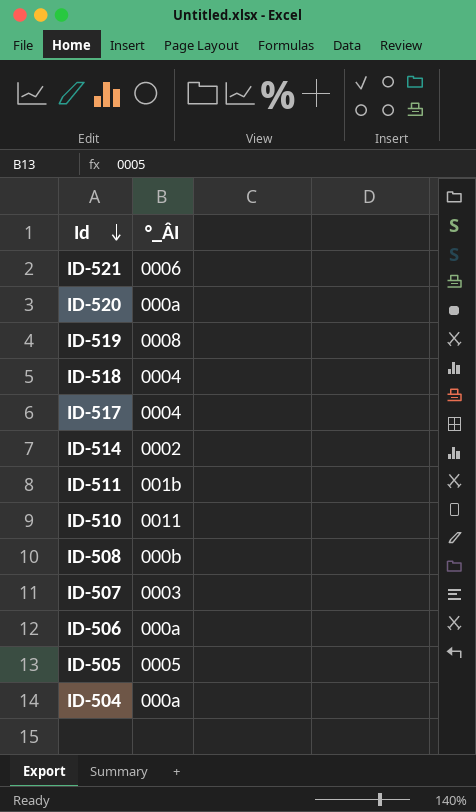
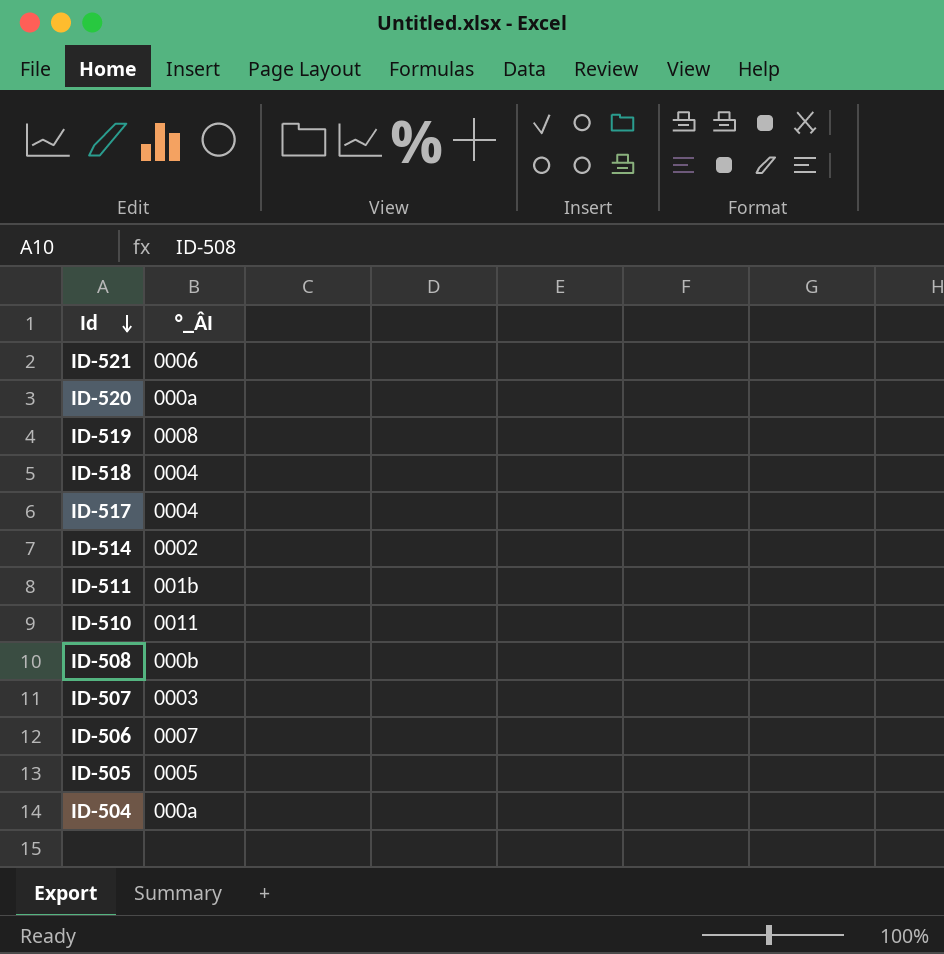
ID-506 | °_ÂI: 000a -> 0007

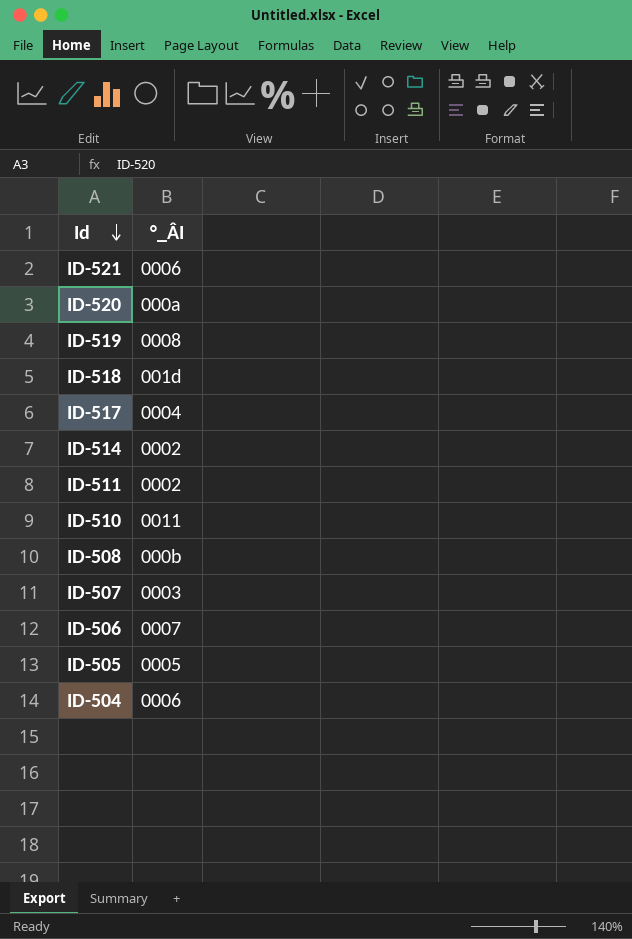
ID-518 | °_ÂI: 0004 -> 001d
ID-511 | °_ÂI: 001b -> 0002
ID-504 | °_ÂI: 000a -> 0006

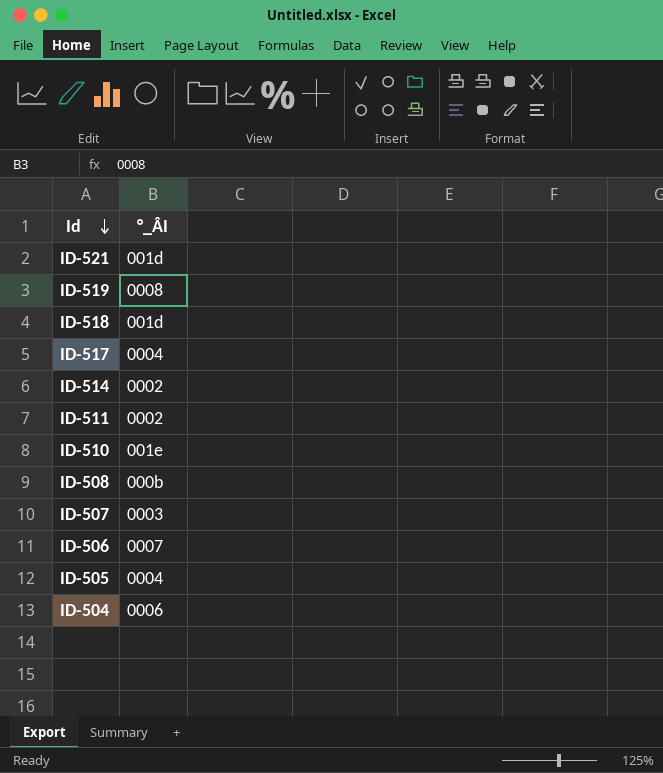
row ID-520: 000a -> none
ID-521 | °_ÂI: 0006 -> 001d
ID-510 | °_ÂI: 0011 -> 001e
ID-505 | °_ÂI: 0005 -> 0004

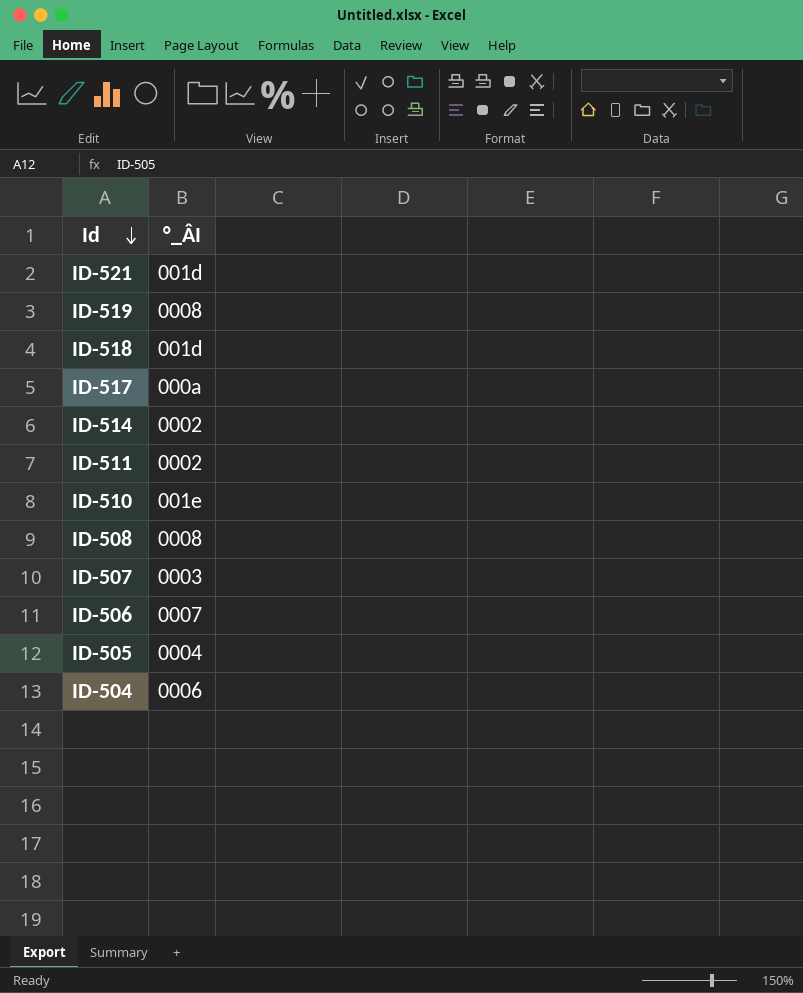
ID-517 | °_ÂI: 0004 -> 000a
ID-508 | °_ÂI: 000b -> 0008

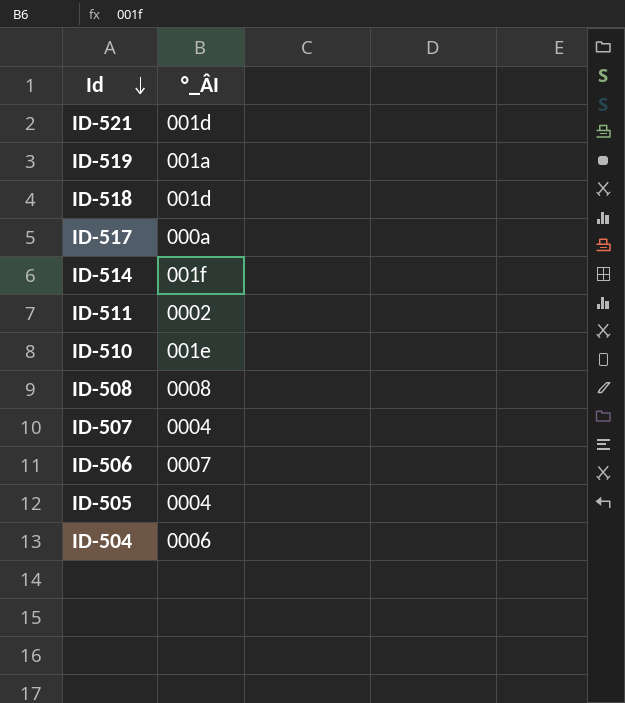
ID-519 | °_ÂI: 0008 -> 001a
ID-514 | °_ÂI: 0002 -> 001f
ID-507 | °_ÂI: 0003 -> 0004

